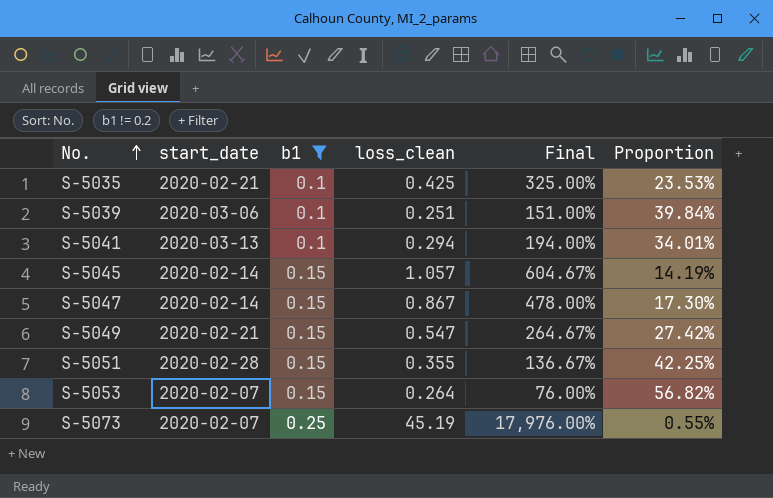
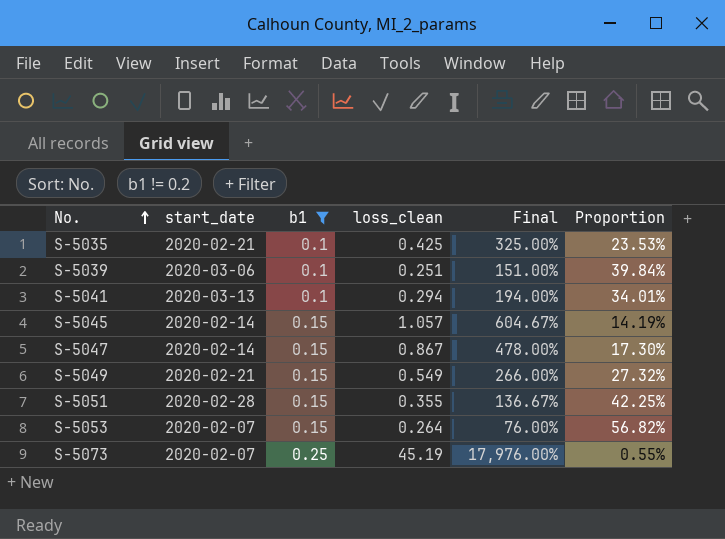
S-5049 | loss_clean: 0.547 -> 0.549
S-5049 | Final: 264.67% -> 266.00%
S-5049 | Proportion: 27.42% -> 27.32%

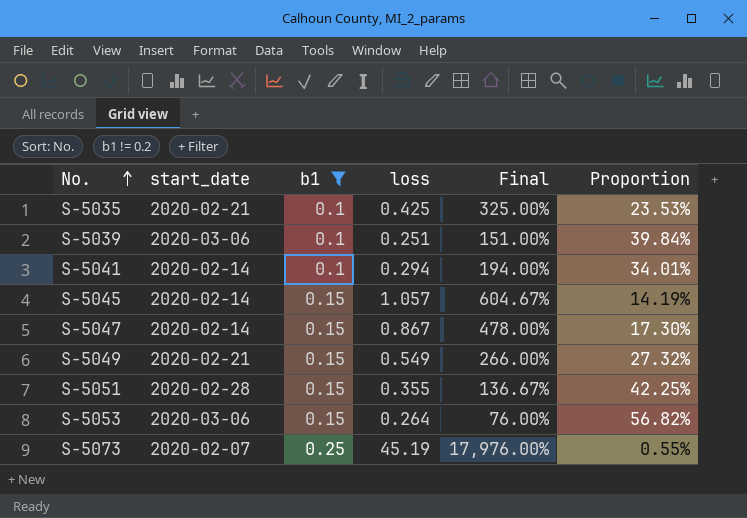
column name: loss_clean -> loss
S-5041 | start_date: 2020-03-13 -> 2020-02-14
S-5053 | start_date: 2020-02-07 -> 2020-03-06

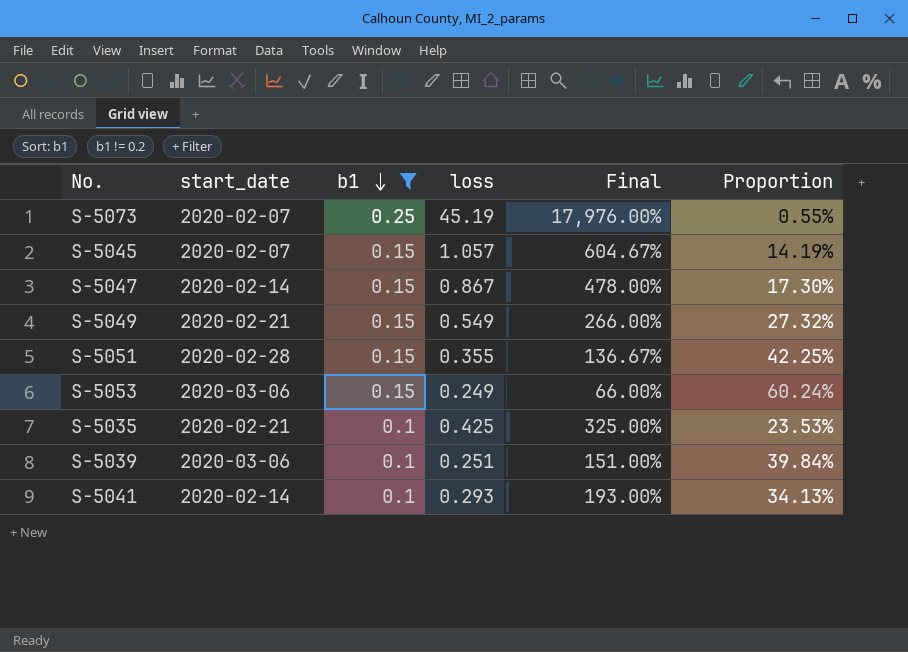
row order: No. ascending -> b1 descending
S-5045 | start_date: 2020-02-14 -> 2020-02-07
S-5053 | loss: 0.264 -> 0.249
S-5053 | Final: 76.00% -> 66.00%
S-5053 | Proportion: 56.82% -> 60.24%
S-5041 | loss: 0.294 -> 0.293
S-5041 | Final: 194.00% -> 193.00%
S-5041 | Proportion: 34.01% -> 34.13%

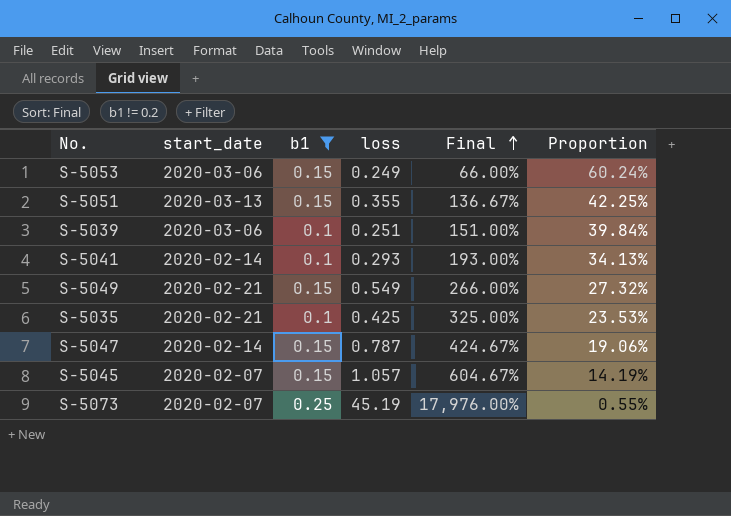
row order: b1 descending -> Final ascending
S-5051 | start_date: 2020-02-28 -> 2020-03-13
S-5047 | loss: 0.867 -> 0.787
S-5047 | Final: 478.00% -> 424.67%
S-5047 | Proportion: 17.30% -> 19.06%

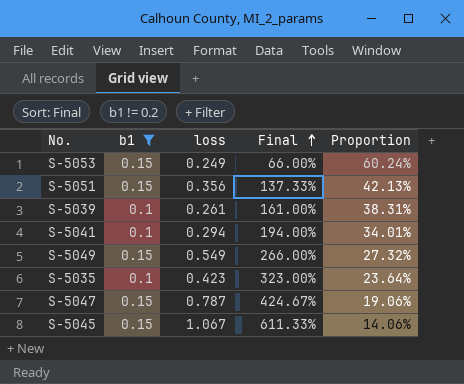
column start_date | position: 2 -> none
row S-5073: 2020-02-07 | 0.25 | 45.19 | 17,976.00% | 0.55% -> none
S-5051 | loss: 0.355 -> 0.356
S-5051 | Final: 136.67% -> 137.33%
S-5051 | Proportion: 42.25% -> 42.13%
S-5039 | loss: 0.251 -> 0.261
S-5039 | Final: 151.00% -> 161.00%
S-5039 | Proportion: 39.84% -> 38.31%
S-5041 | loss: 0.293 -> 0.294
S-5041 | Final: 193.00% -> 194.00%
S-5041 | Proportion: 34.13% -> 34.01%
S-5035 | loss: 0.425 -> 0.423
S-5035 | Final: 325.00% -> 323.00%
S-5035 | Proportion: 23.53% -> 23.64%
S-5045 | loss: 1.057 -> 1.067
S-5045 | Final: 604.67% -> 611.33%
S-5045 | Proportion: 14.19% -> 14.06%

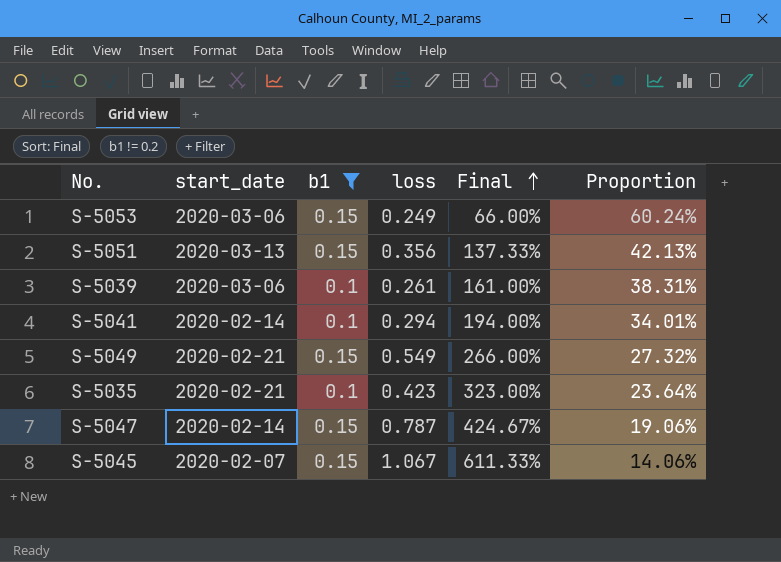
column start_date | position: none -> 2

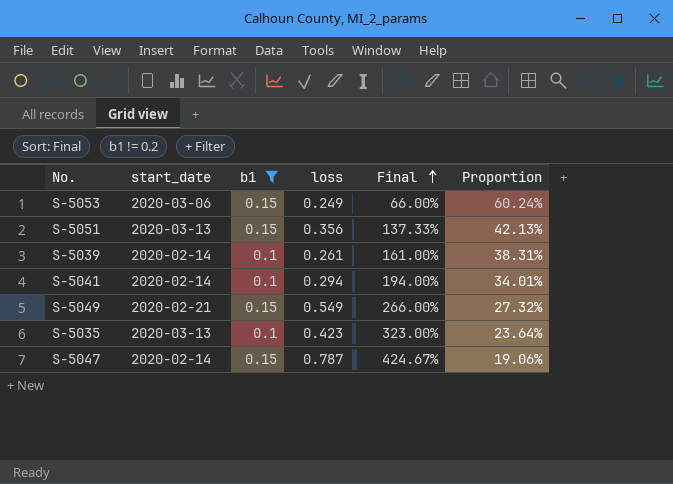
row S-5045: 2020-02-07 | 0.15 | 1.067 | 611.33% | 14.06% -> none
S-5039 | start_date: 2020-03-06 -> 2020-02-14
S-5035 | start_date: 2020-02-21 -> 2020-03-13

